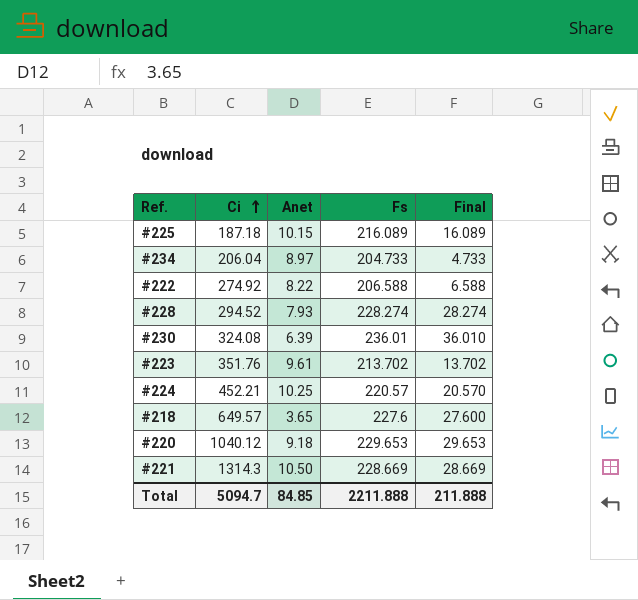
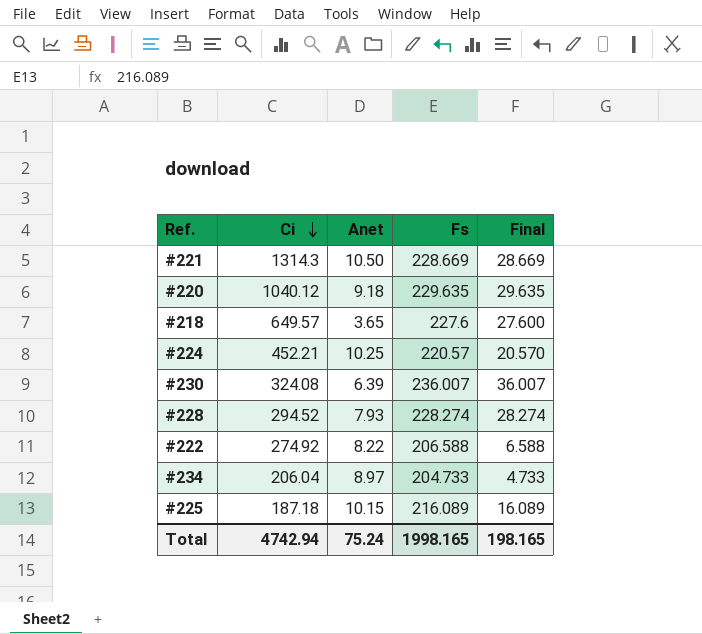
row order: Ci ascending -> Ci descending
row #223: 351.76 | 9.61 | 213.702 | 13.702 -> none
#220 | Fs: 229.653 -> 229.635
#220 | Final: 29.653 -> 29.635
#230 | Fs: 236.01 -> 236.007
#230 | Final: 36.010 -> 36.007
Total | Ci: 5094.7 -> 4742.94
Total | Anet: 84.85 -> 75.24
Total | Fs: 2211.888 -> 1998.165
Total | Final: 211.888 -> 198.165

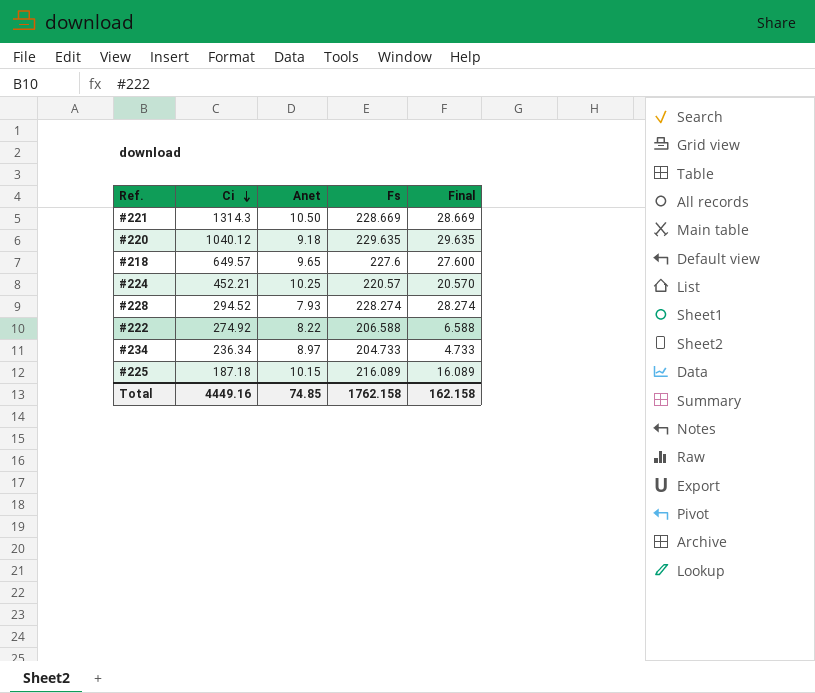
row #230: 324.08 | 6.39 | 236.007 | 36.007 -> none
#218 | Anet: 3.65 -> 9.65
#234 | Ci: 206.04 -> 236.34
Total | Ci: 4742.94 -> 4449.16
Total | Anet: 75.24 -> 74.85
Total | Fs: 1998.165 -> 1762.158
Total | Final: 198.165 -> 162.158

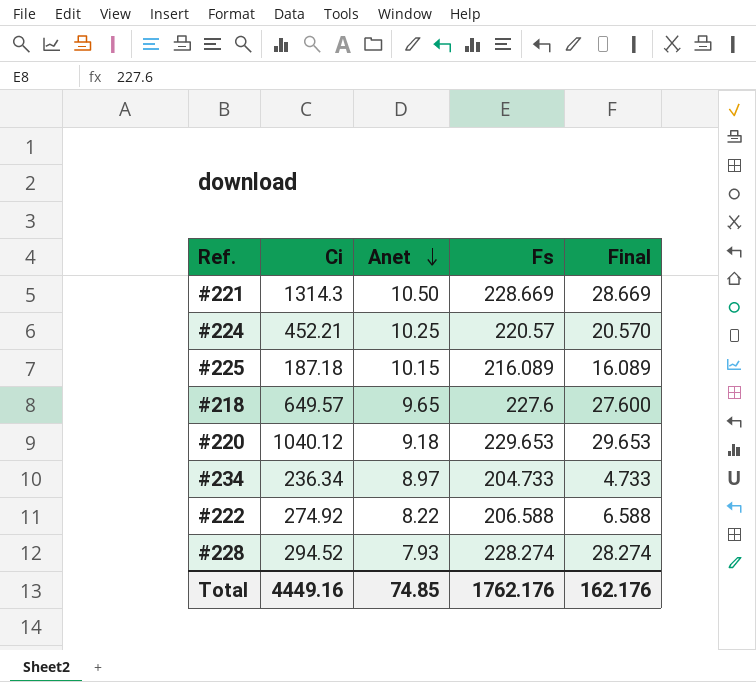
row order: Ci descending -> Anet descending
#220 | Fs: 229.635 -> 229.653
#220 | Final: 29.635 -> 29.653
Total | Fs: 1762.158 -> 1762.176
Total | Final: 162.158 -> 162.176

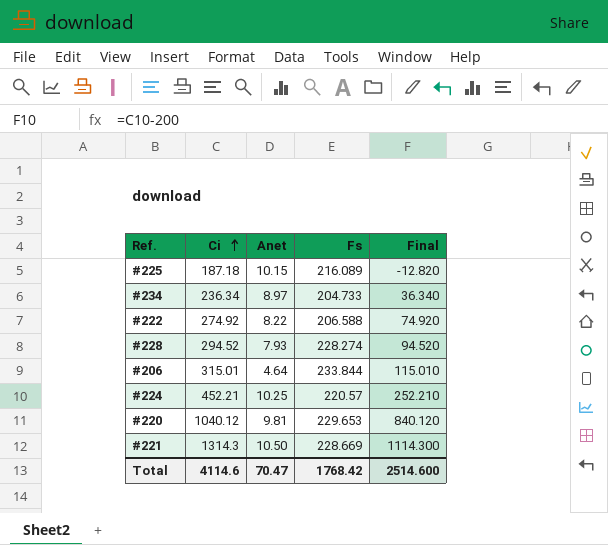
row order: Anet descending -> Ci ascending
column Final | formula: [Fs] - 200 -> [Ci] - 200
row #218: 649.57 | 9.65 | 227.6 | 27.600 -> none
row #206: none -> 315.01 | 4.64 | 233.844 | 115.010
#220 | Anet: 9.18 -> 9.81
Total | Ci: 4449.16 -> 4114.6
Total | Anet: 74.85 -> 70.47
Total | Fs: 1762.176 -> 1768.42
Total | Final: 162.176 -> 2514.600

